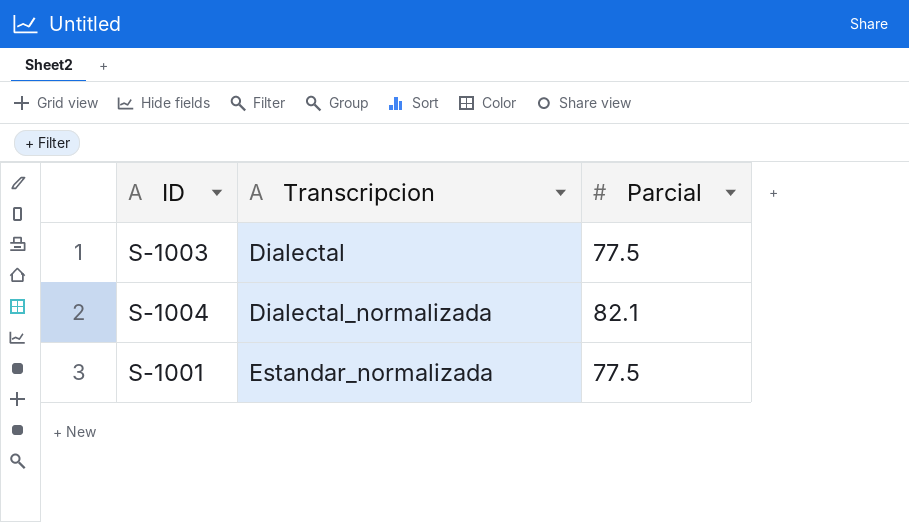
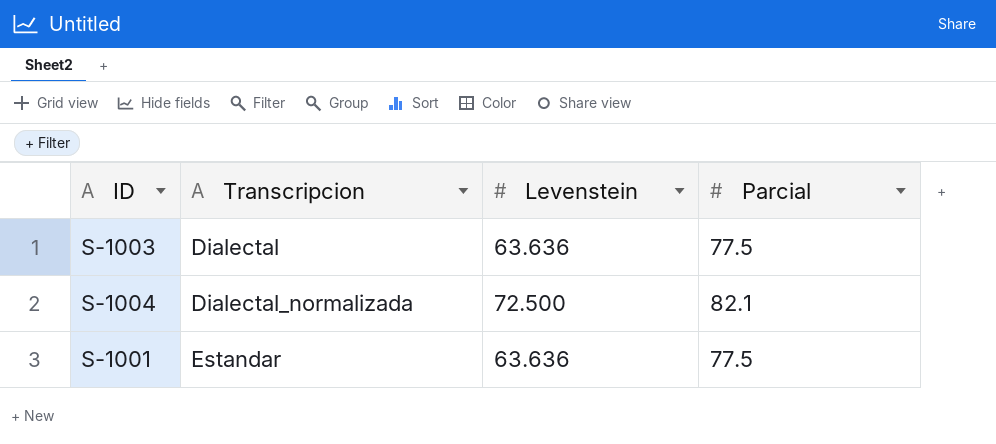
column Levenstein | position: none -> 3
S-1001 | Transcripcion: Estandar_normalizada -> Estandar

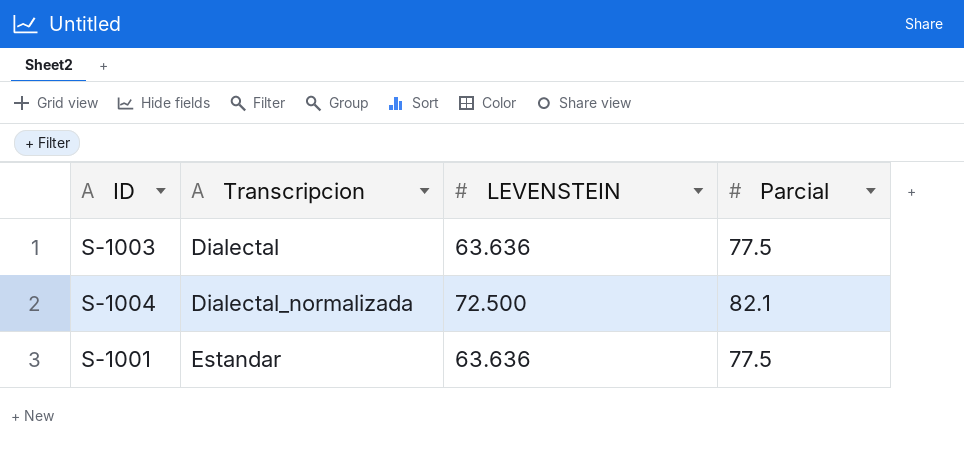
column name: Levenstein -> LEVENSTEIN

